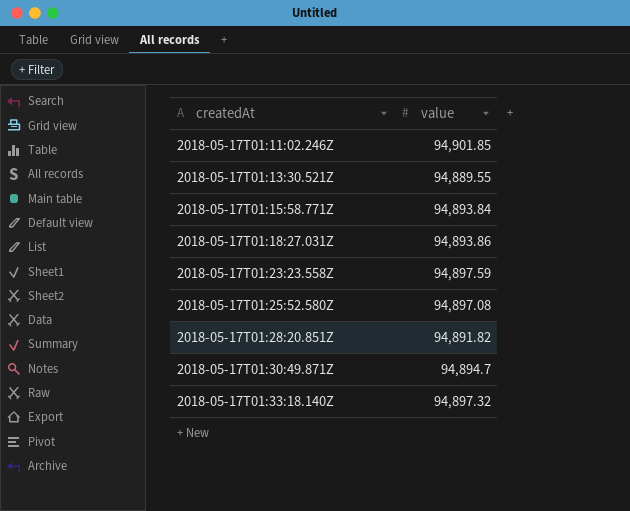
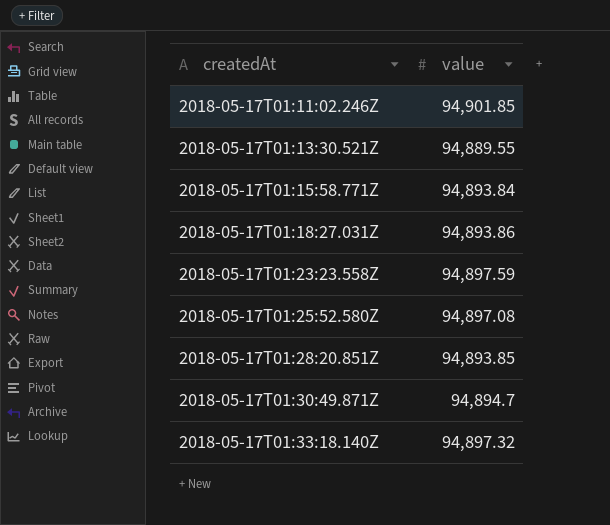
2018-05-17T01:28:20.851Z | value: 94,891.82 -> 94,893.85

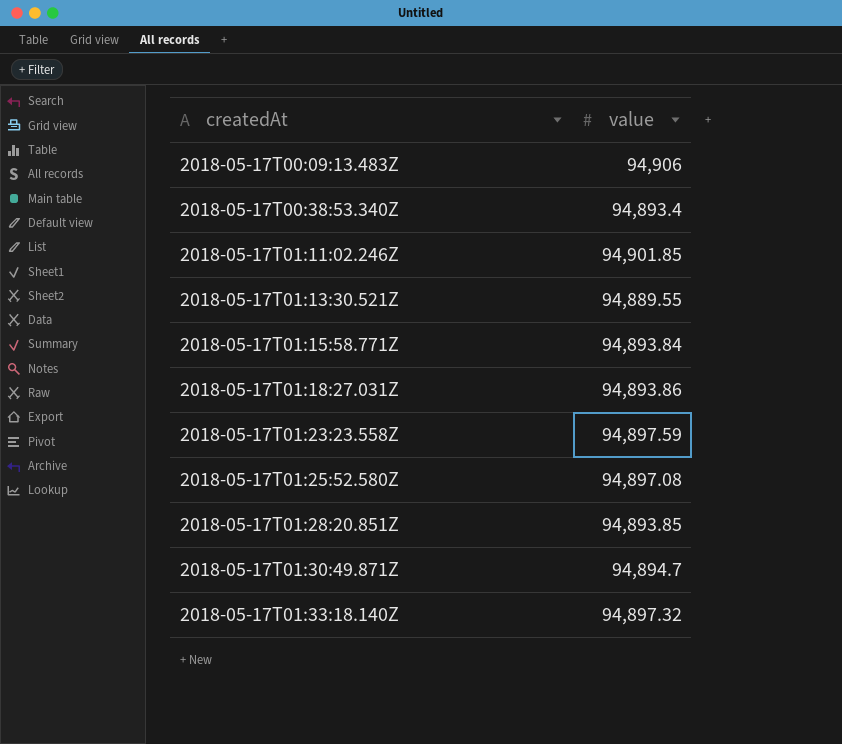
row 2018-05-17T00:09:13.483Z: none -> 94,906
row 2018-05-17T00:38:53.340Z: none -> 94,893.4

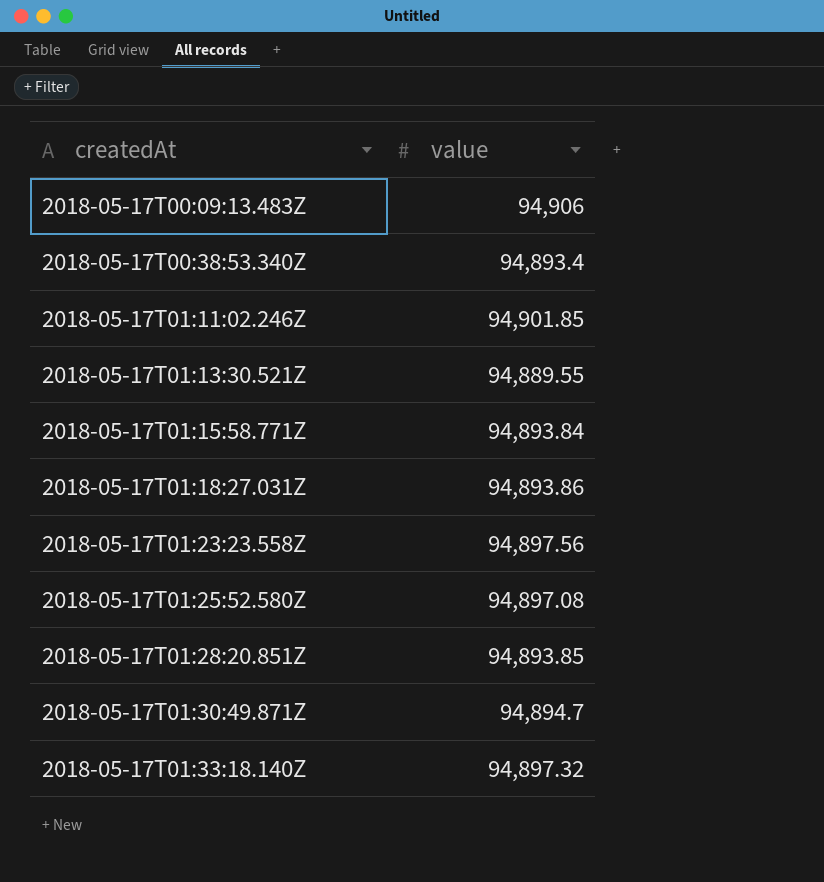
2018-05-17T01:23:23.558Z | value: 94,897.59 -> 94,897.56

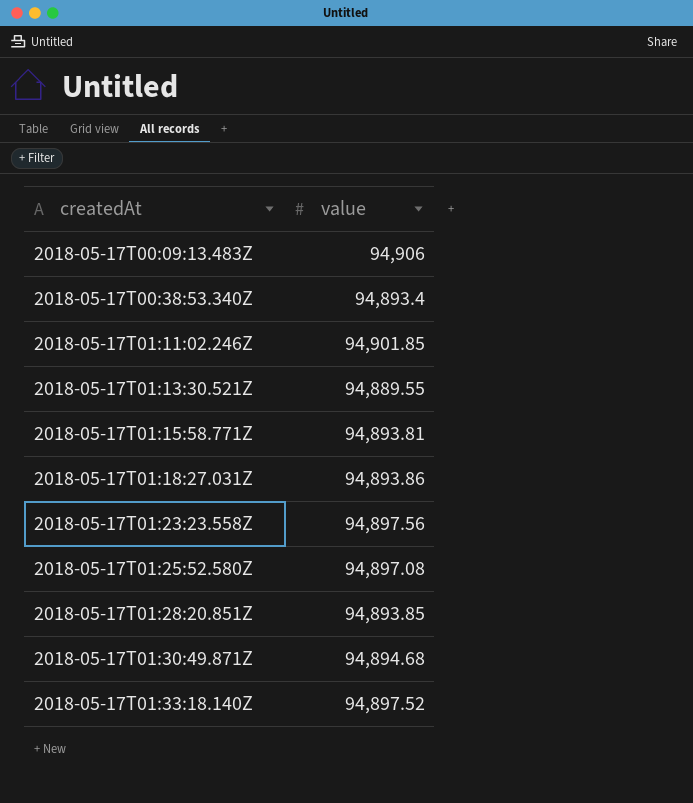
2018-05-17T01:15:58.771Z | value: 94,893.84 -> 94,893.81
2018-05-17T01:30:49.871Z | value: 94,894.7 -> 94,894.68
2018-05-17T01:33:18.140Z | value: 94,897.32 -> 94,897.52

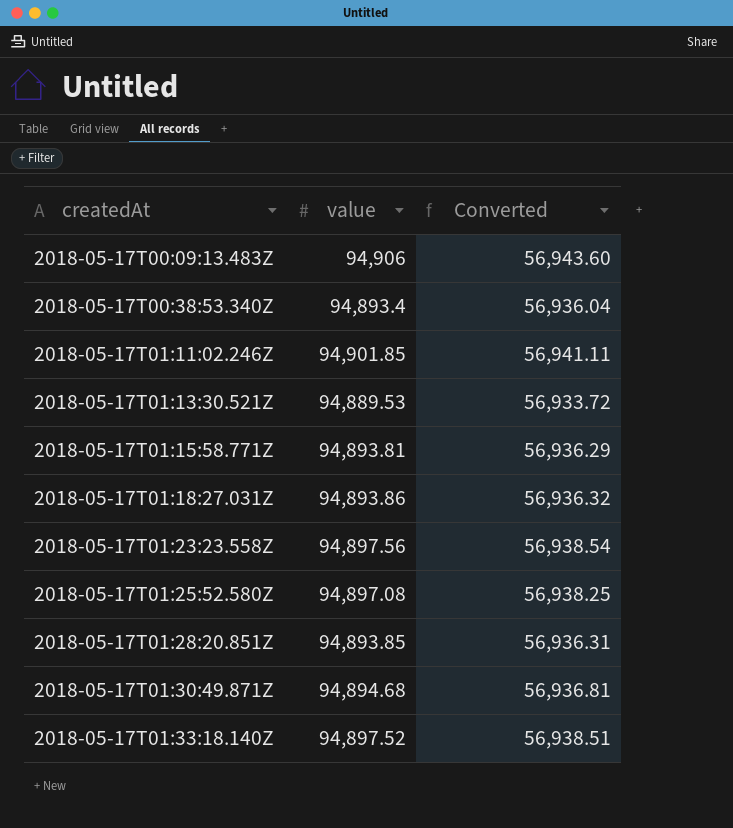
column Converted | formula: none -> [value] * 0.6
2018-05-17T01:13:30.521Z | value: 94,889.55 -> 94,889.53

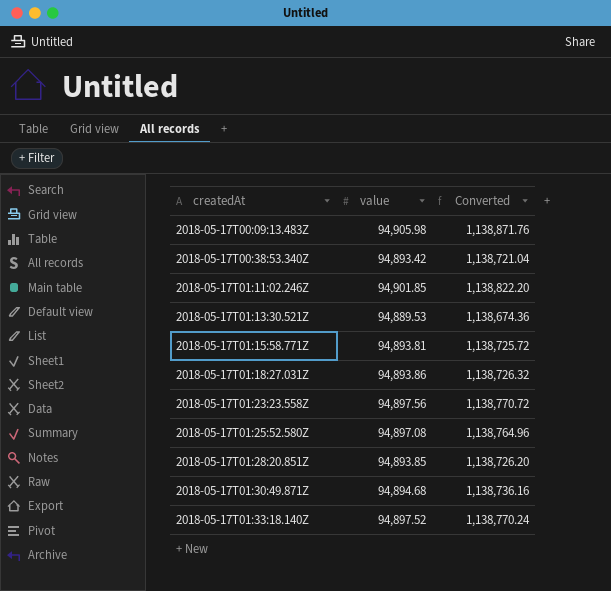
column Converted | formula: [value] * 0.6 -> [value] * 12
2018-05-17T00:09:13.483Z | value: 94,906 -> 94,905.98
2018-05-17T00:38:53.340Z | value: 94,893.4 -> 94,893.42

